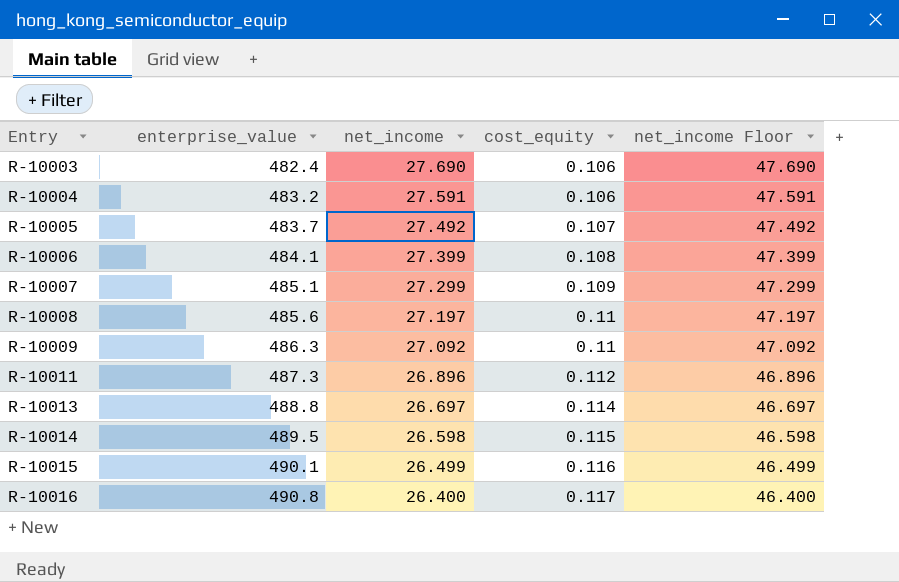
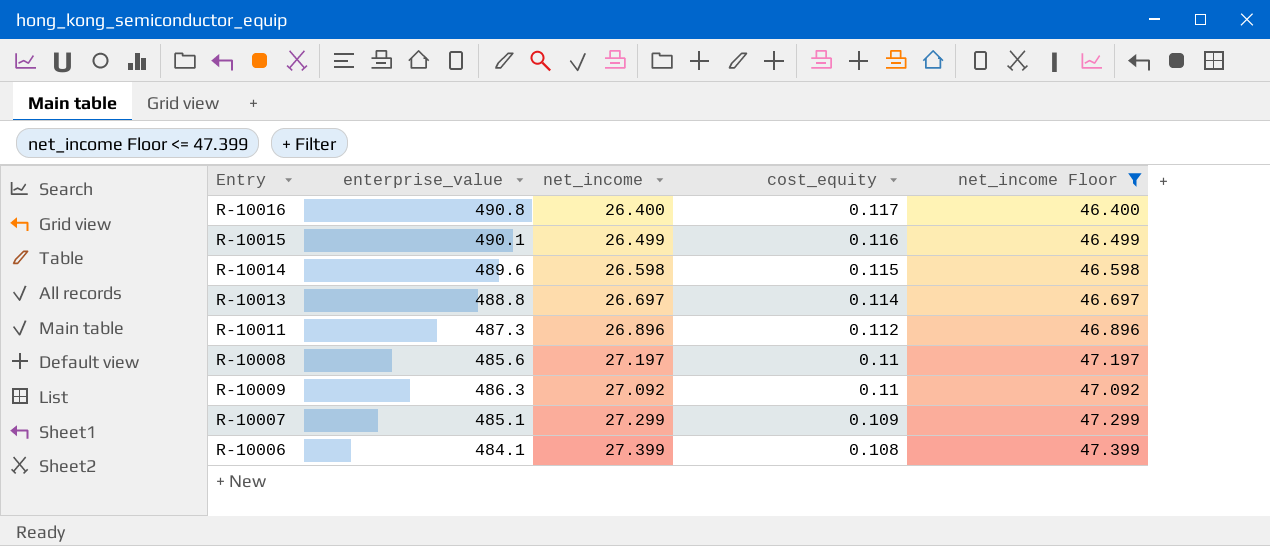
filter: none -> net_income Floor <= 47.399
row order: Entry ascending -> cost_equity descending
R-10014 | enterprise_value: 489.5 -> 489.6

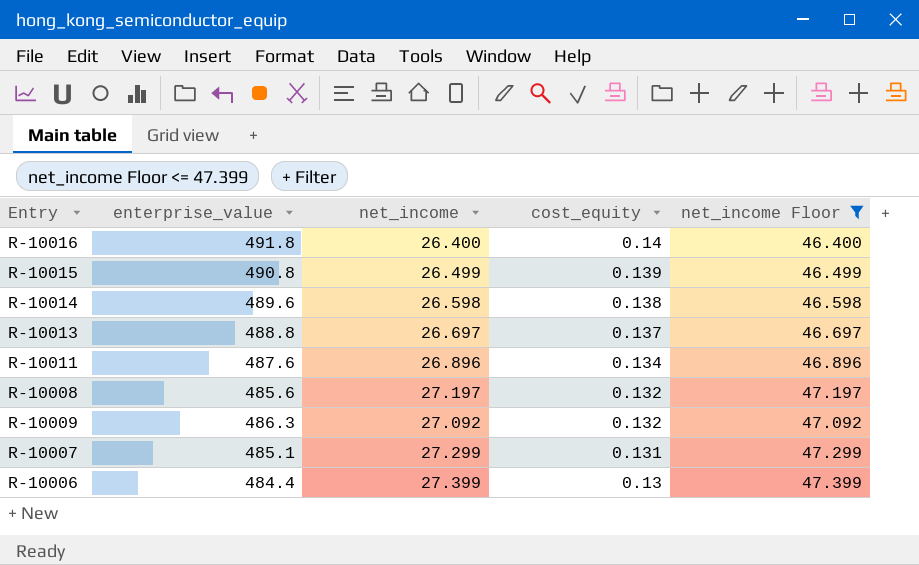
R-10016 | enterprise_value: 490.8 -> 491.8
R-10016 | cost_equity: 0.117 -> 0.14
R-10015 | enterprise_value: 490.1 -> 490.8
R-10015 | cost_equity: 0.116 -> 0.139
R-10014 | cost_equity: 0.115 -> 0.138
R-10013 | cost_equity: 0.114 -> 0.137
R-10011 | enterprise_value: 487.3 -> 487.6
R-10011 | cost_equity: 0.112 -> 0.134
R-10008 | cost_equity: 0.11 -> 0.132
R-10009 | cost_equity: 0.11 -> 0.132
R-10007 | cost_equity: 0.109 -> 0.131
R-10006 | enterprise_value: 484.1 -> 484.4
R-10006 | cost_equity: 0.108 -> 0.13

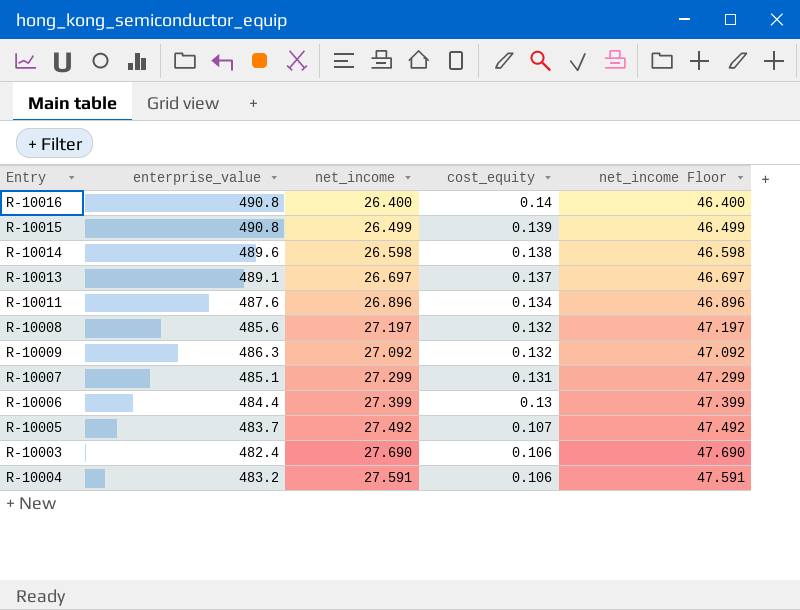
filter: net_income Floor <= 47.399 -> none
R-10016 | enterprise_value: 491.8 -> 490.8
R-10013 | enterprise_value: 488.8 -> 489.1

